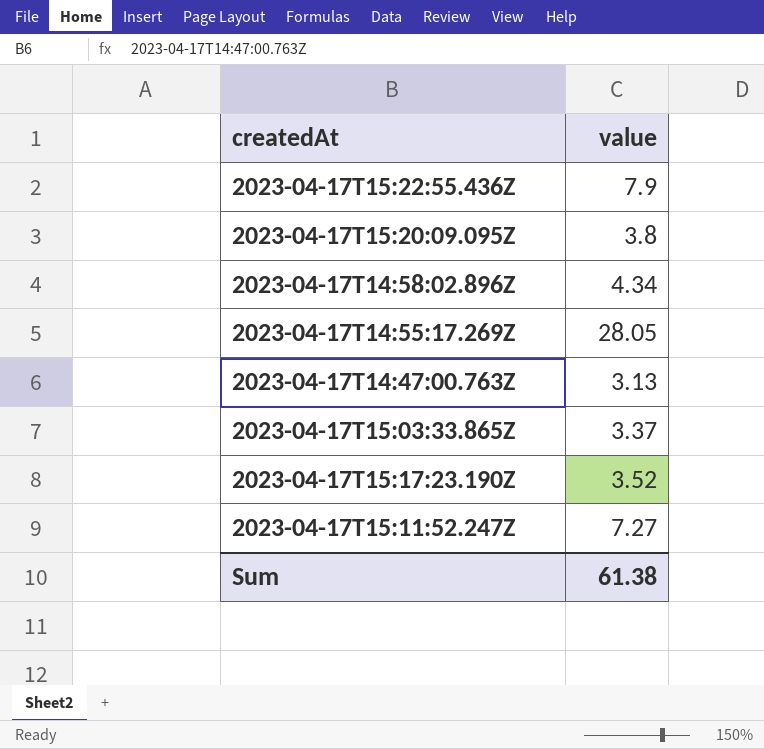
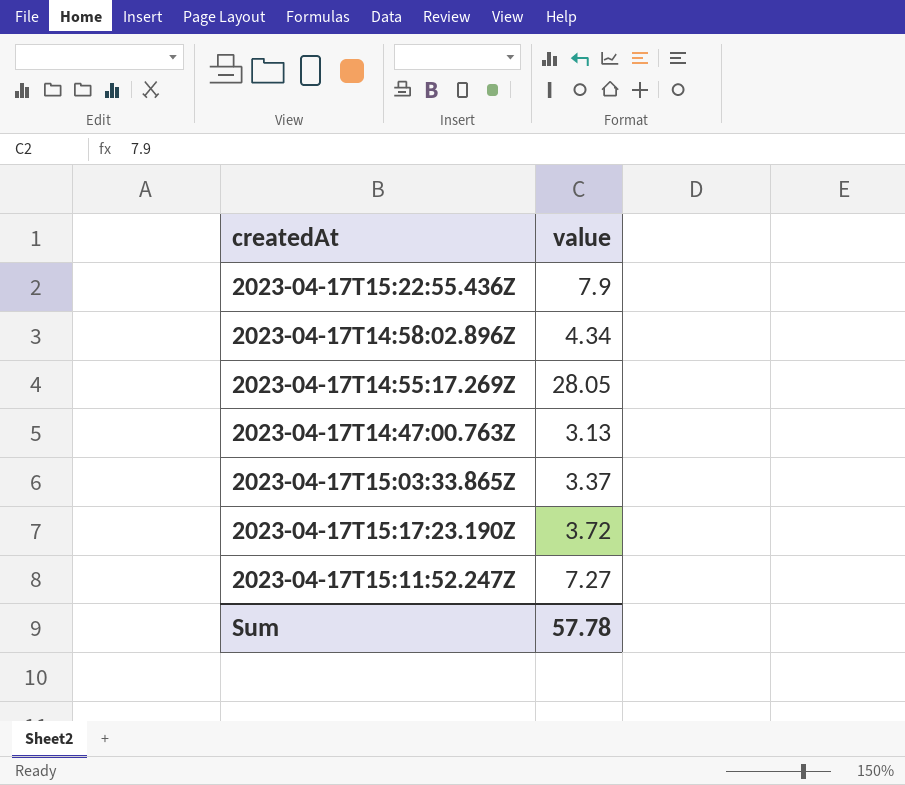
row 2023-04-17T15:20:09.095Z: 3.8 -> none
2023-04-17T15:17:23.190Z | value: 3.52 -> 3.72
Sum | value: 61.38 -> 57.78

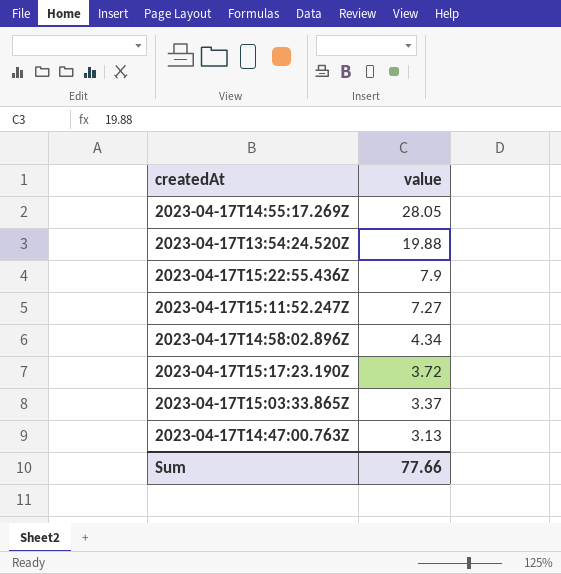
row order: none -> value descending
row 2023-04-17T13:54:24.520Z: none -> 19.88
Sum | value: 57.78 -> 77.66

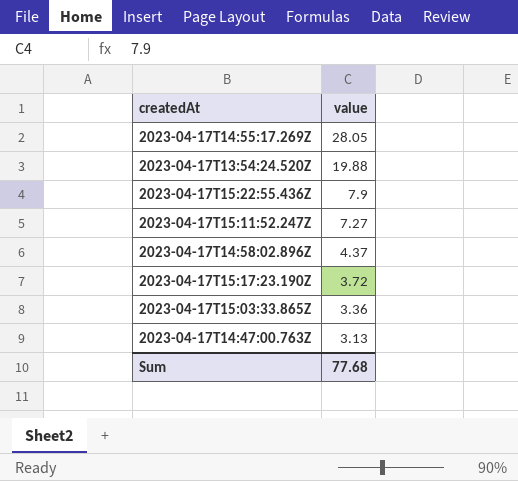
2023-04-17T14:58:02.896Z | value: 4.34 -> 4.37
2023-04-17T15:03:33.865Z | value: 3.37 -> 3.36
Sum | value: 77.66 -> 77.68

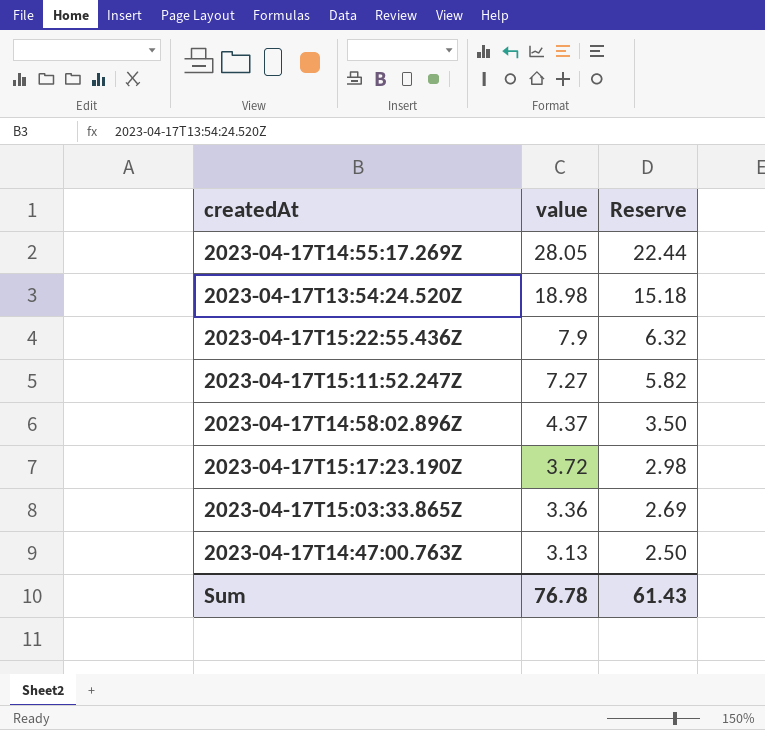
column Reserve | formula: none -> [value] * 0.8
2023-04-17T13:54:24.520Z | value: 19.88 -> 18.98
Sum | value: 77.68 -> 76.78

